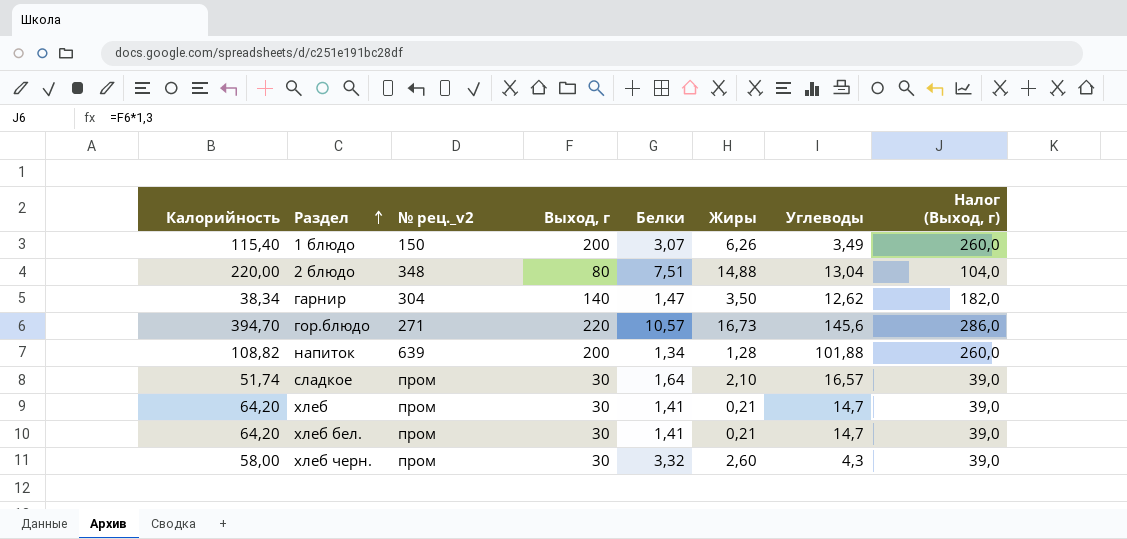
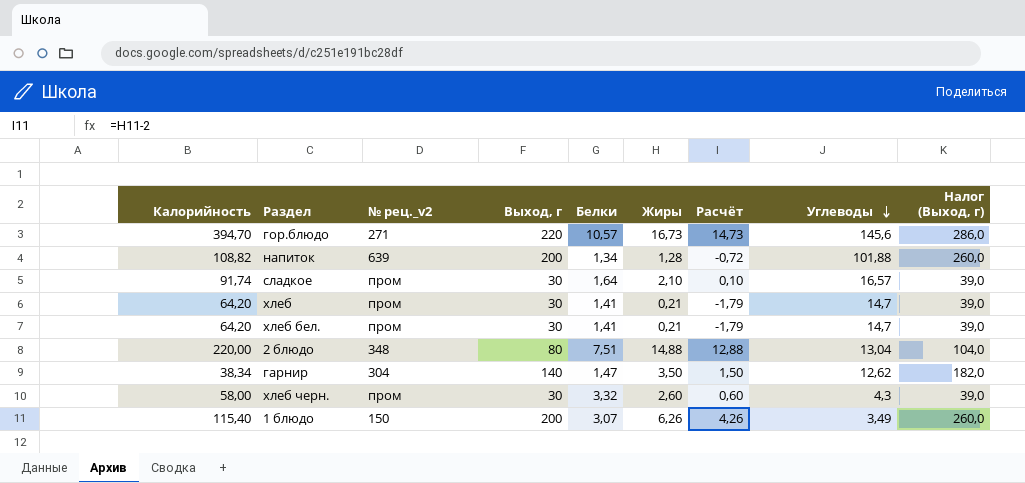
row order: Раздел ascending -> Углеводы descending
column Расчёт | formula: none -> [Жиры] - 2
сладкое | Калорийность: 51,74 -> 91,74

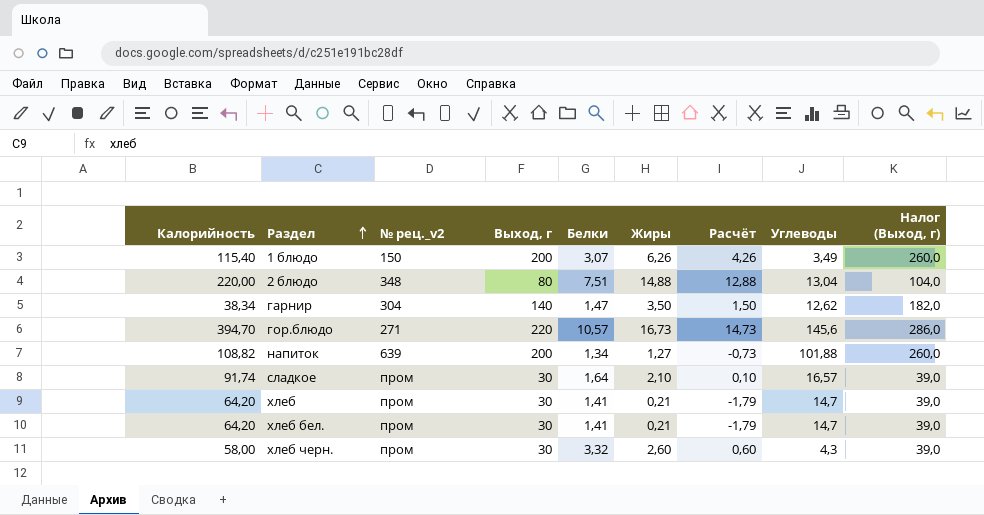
row order: Углеводы descending -> Раздел ascending
напиток | Жиры: 1,28 -> 1,27
напиток | Расчёт: -0,72 -> -0,73

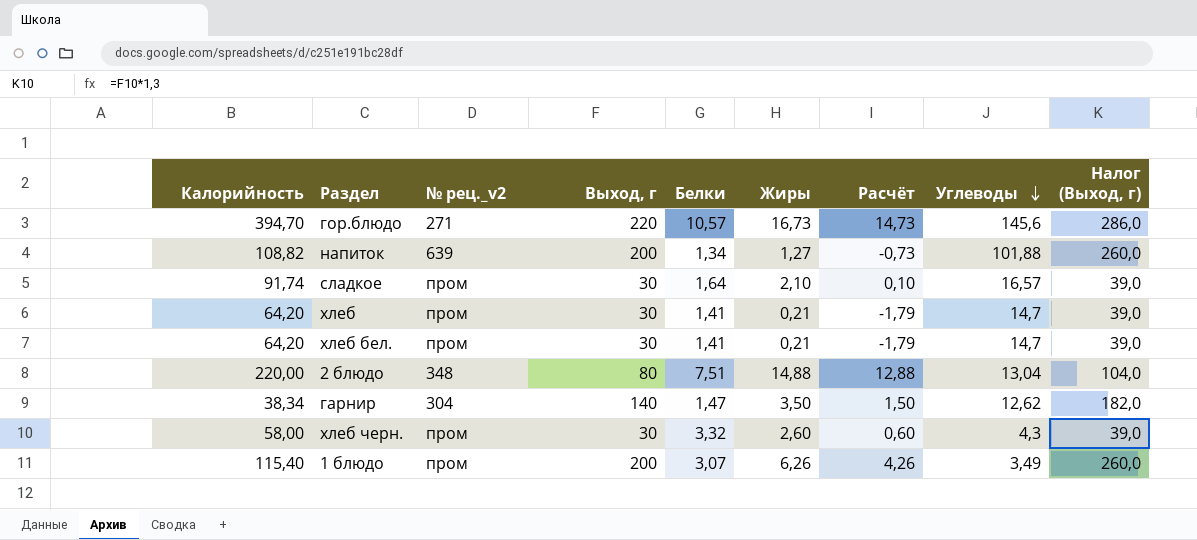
row order: Раздел ascending -> Углеводы descending
1 блюдо | № рец._v2: 150 -> пром

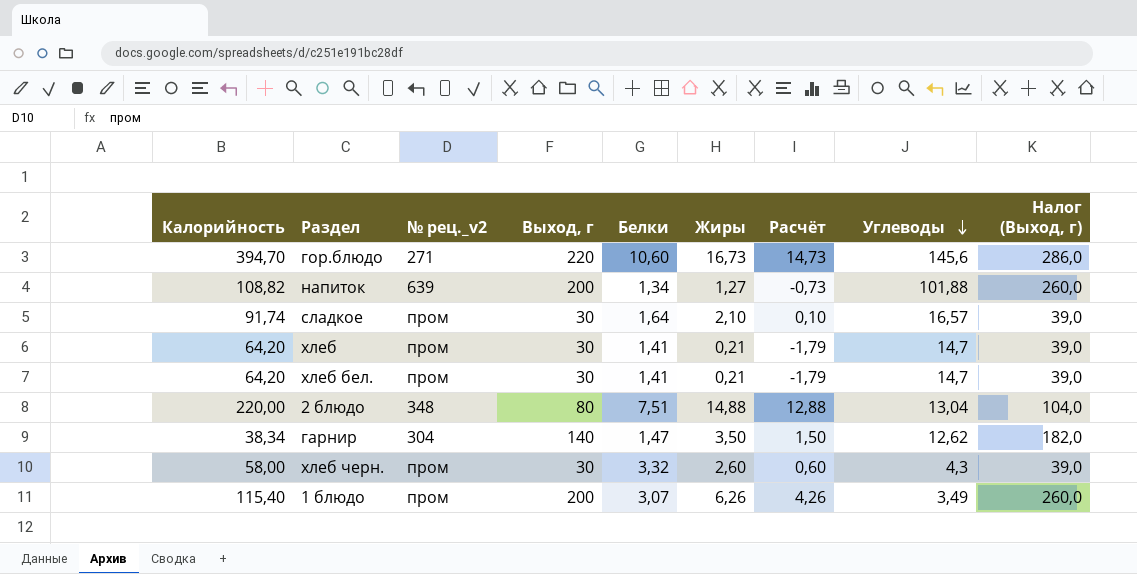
гор.блюдо | Белки: 10,57 -> 10,60

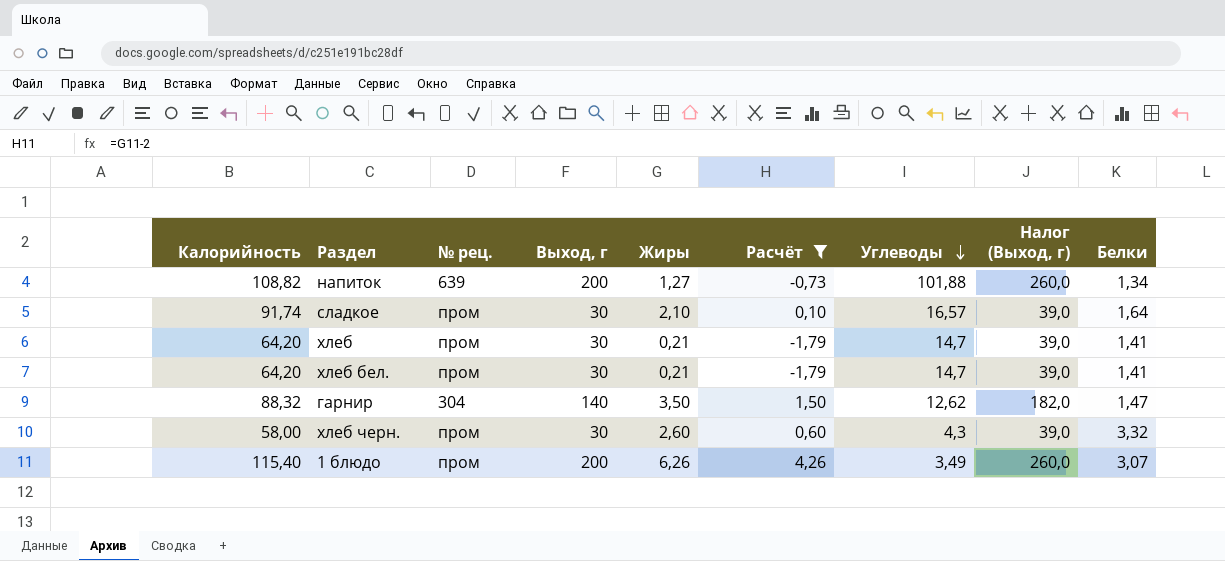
filter: none -> Расчёт <= 4,26
column name: № рец._v2 -> № рец.
column Белки | position: 5 -> 9
гарнир | Калорийность: 38,34 -> 88,32

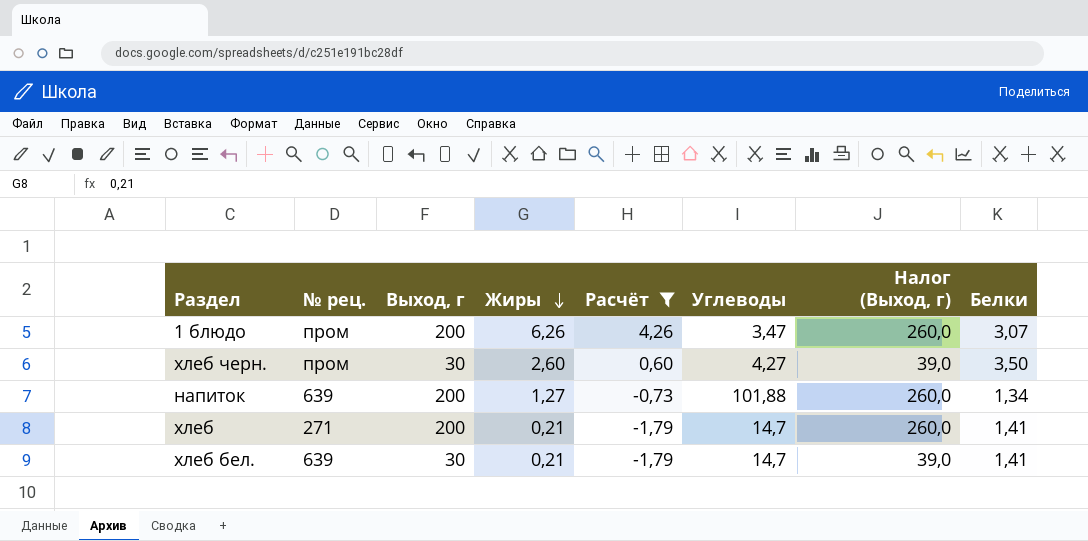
row order: Углеводы descending -> Жиры descending
column Калорийность | position: 1 -> none
row сладкое: 91,74 | пром | 30 | 2,10 | 0,10 | 16,57 | 39,0 | 1,64 -> none
row гарнир: 88,32 | 304 | 140 | 3,50 | 1,50 | 12,62 | 182,0 | 1,47 -> none
1 блюдо | Углеводы: 3,49 -> 3,47
хлеб черн. | Углеводы: 4,3 -> 4,27
хлеб черн. | Белки: 3,32 -> 3,50
хлеб | № рец.: пром -> 271
хлеб | Выход, г: 30 -> 200
хлеб | Налог (Выход, г): 39,0 -> 260,0
хлеб бел. | № рец.: пром -> 639

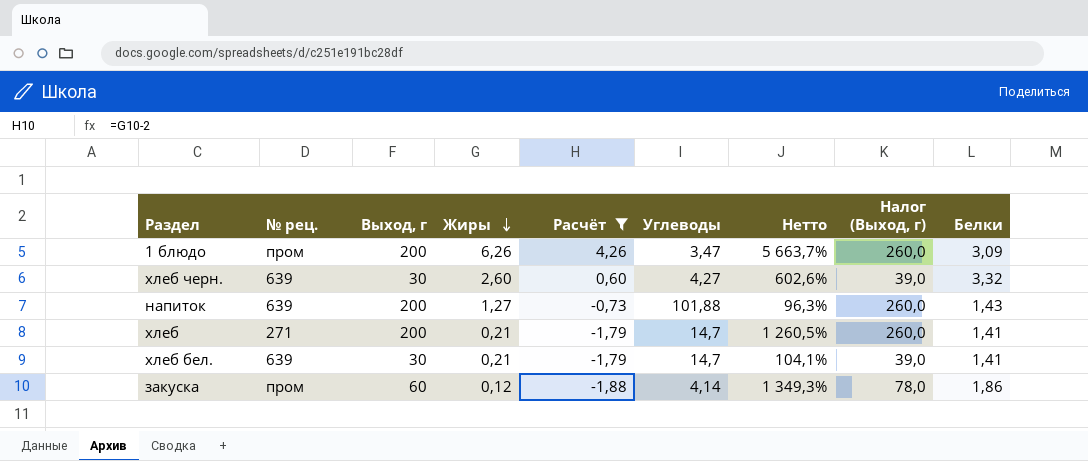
column Нетто | formula: none -> ([Выход, г] - [Углеводы]) / [Углеводы]
1 блюдо | Белки: 3,07 -> 3,09
хлеб черн. | № рец.: пром -> 639
хлеб черн. | Белки: 3,50 -> 3,32
напиток | Белки: 1,34 -> 1,43
row закуска: none -> пром | 60 | 0,12 | -1,88 | 4,14 | 1 349,3% | 78,0 | 1,86

